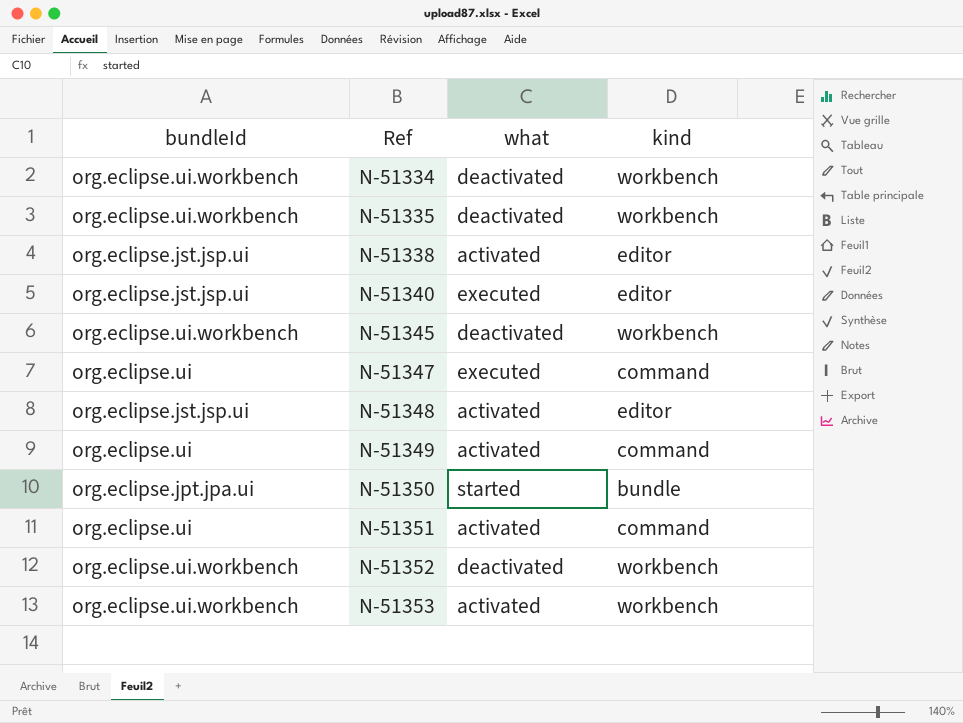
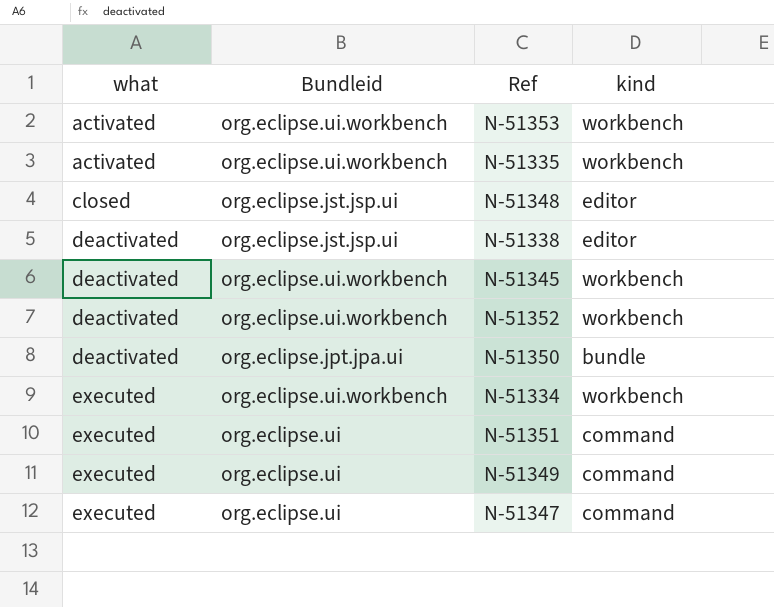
row order: Ref ascending -> what ascending
column what | position: 3 -> 1
column name: bundleId -> Bundleid
row N-51340: org.eclipse.jst.jsp.ui | executed | editor -> none
N-51335 | what: deactivated -> activated
N-51348 | what: activated -> closed
N-51338 | what: activated -> deactivated
N-51350 | what: started -> deactivated
N-51334 | what: deactivated -> executed
N-51351 | what: activated -> executed
N-51349 | what: activated -> executed

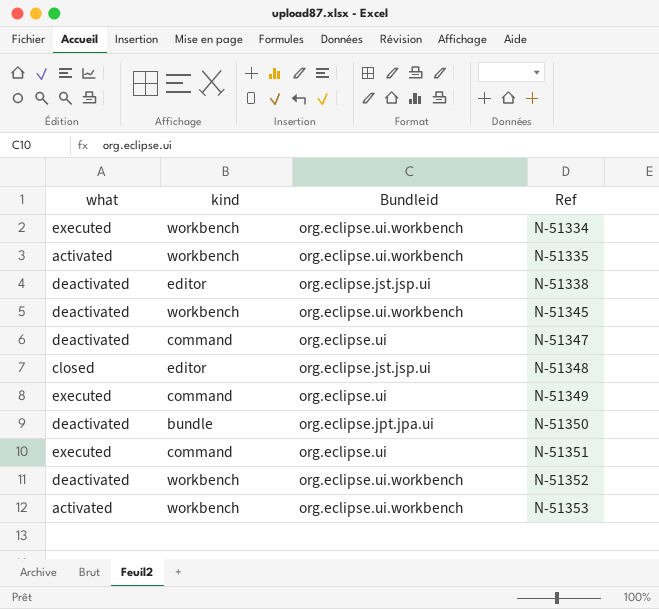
row order: what ascending -> Ref ascending
column kind | position: 4 -> 2
N-51347 | what: executed -> deactivated

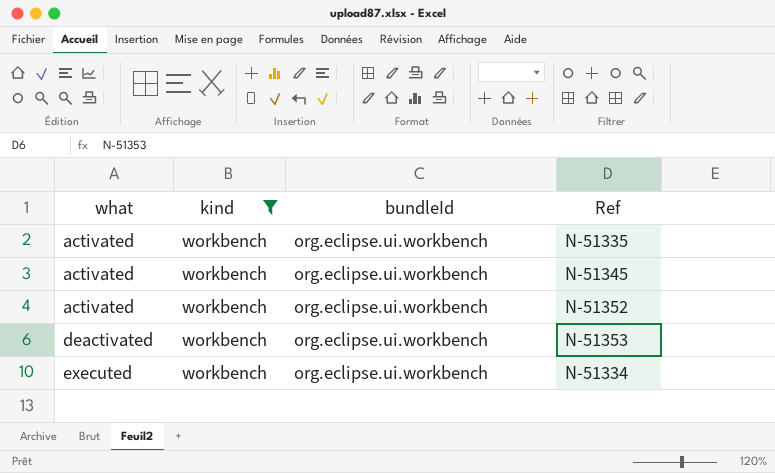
filter: none -> kind = workbench
row order: Ref ascending -> what ascending
column name: Bundleid -> bundleId
N-51345 | what: deactivated -> activated
N-51352 | what: deactivated -> activated
N-51353 | what: activated -> deactivated

